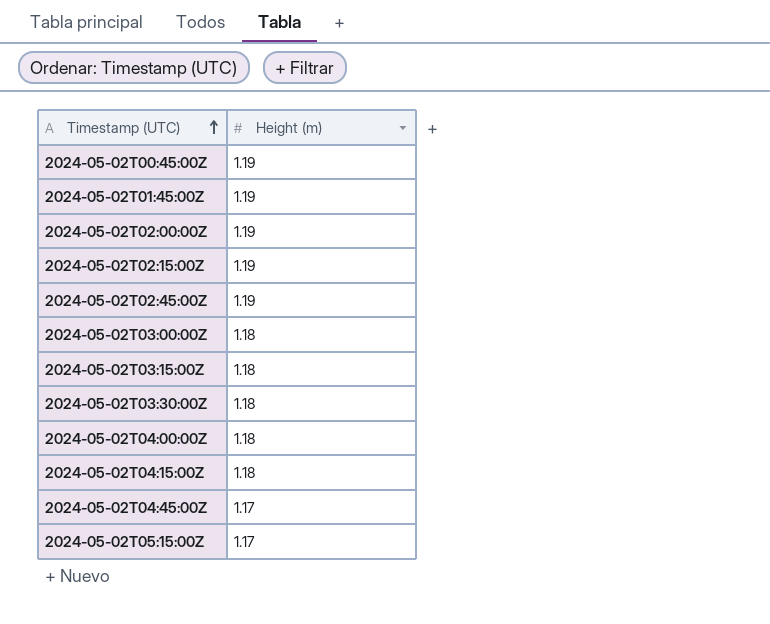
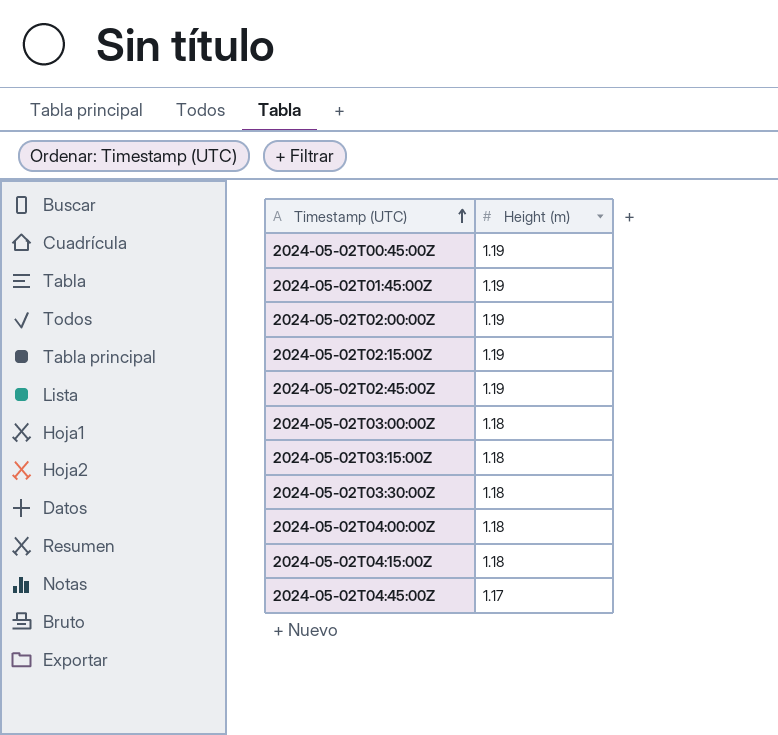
row 2024-05-02T05:15:00Z: 1.17 -> none

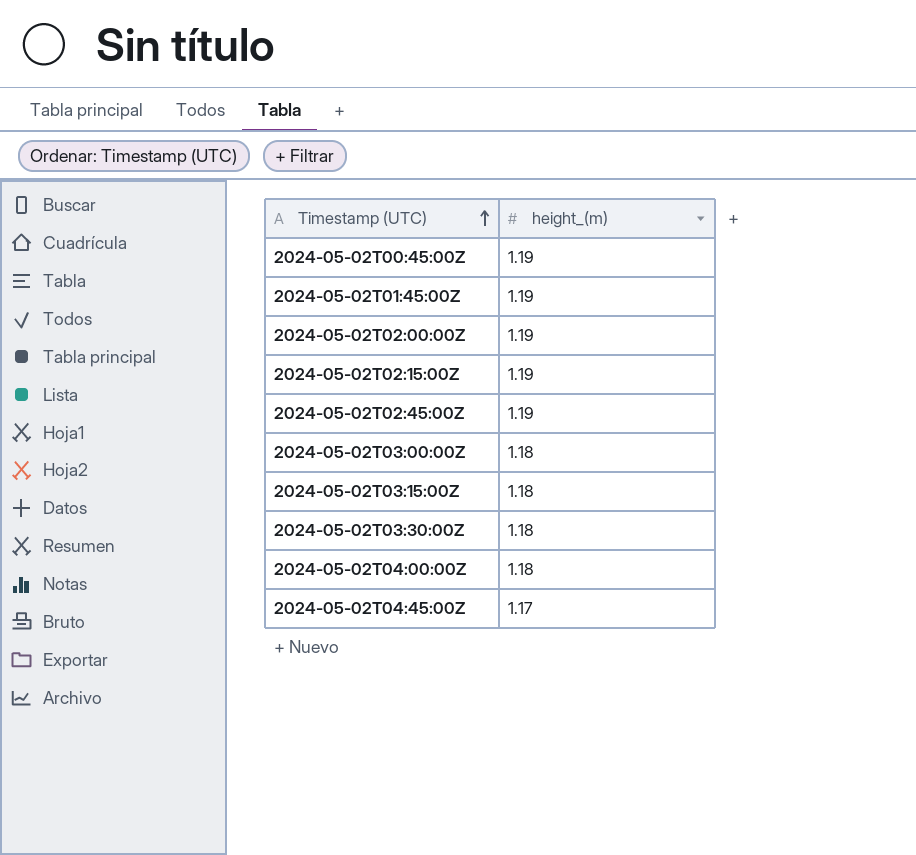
column name: Height (m) -> height_(m)
row 2024-05-02T04:15:00Z: 1.18 -> none

